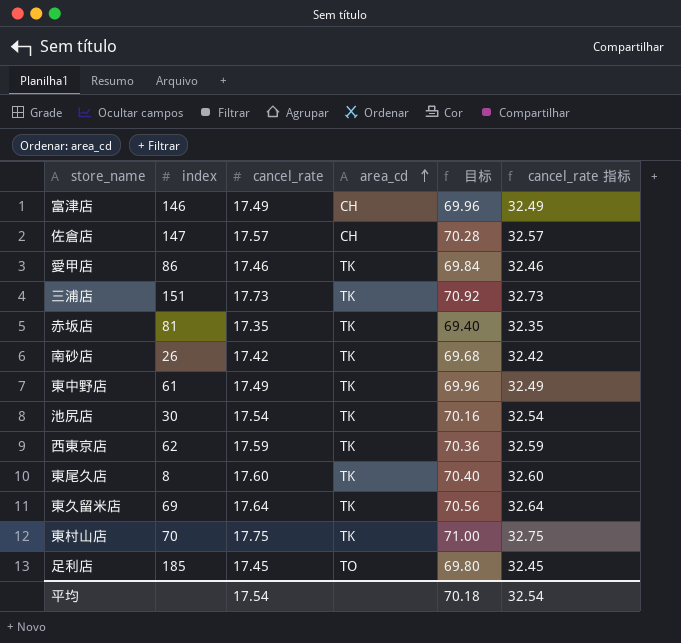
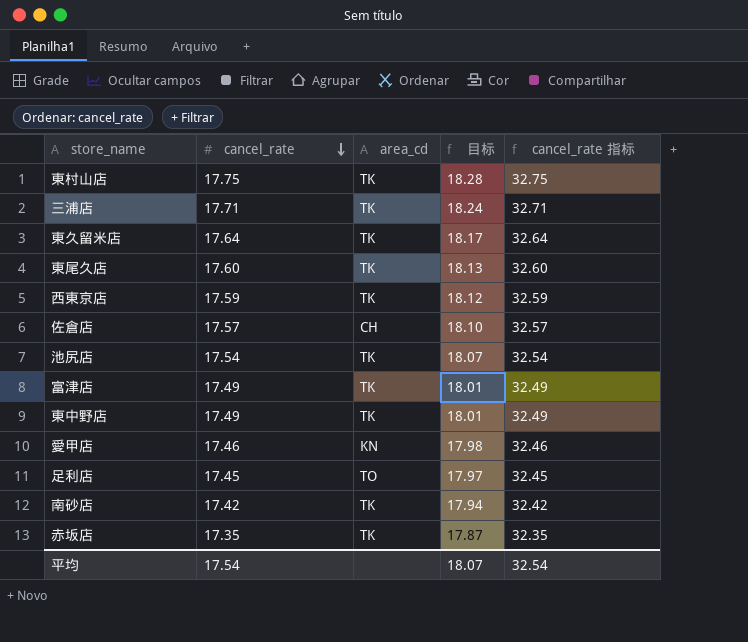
row order: area_cd ascending -> cancel_rate descending
column index | position: 2 -> none
column 目标 | formula: [cancel_rate] * 4 -> [cancel_rate] * 1.03
三浦店 | cancel_rate: 17.73 -> 17.71
三浦店 | cancel_rate 指标: 32.73 -> 32.71
富津店 | area_cd: CH -> TK
愛甲店 | area_cd: TK -> KN
平均 | 目标: 70.18 -> 18.07

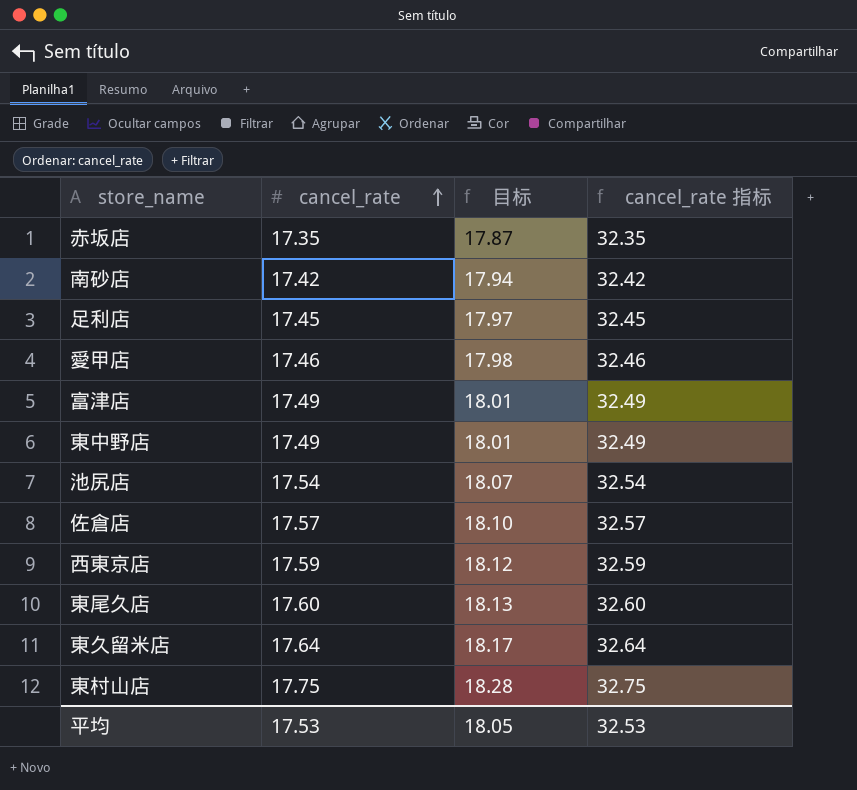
row order: cancel_rate descending -> cancel_rate ascending
column area_cd | position: 3 -> none
row 三浦店: 17.71 | TK | 18.24 | 32.71 -> none
平均 | cancel_rate: 17.54 -> 17.53
平均 | 目标: 18.07 -> 18.05
平均 | cancel_rate 指标: 32.54 -> 32.53

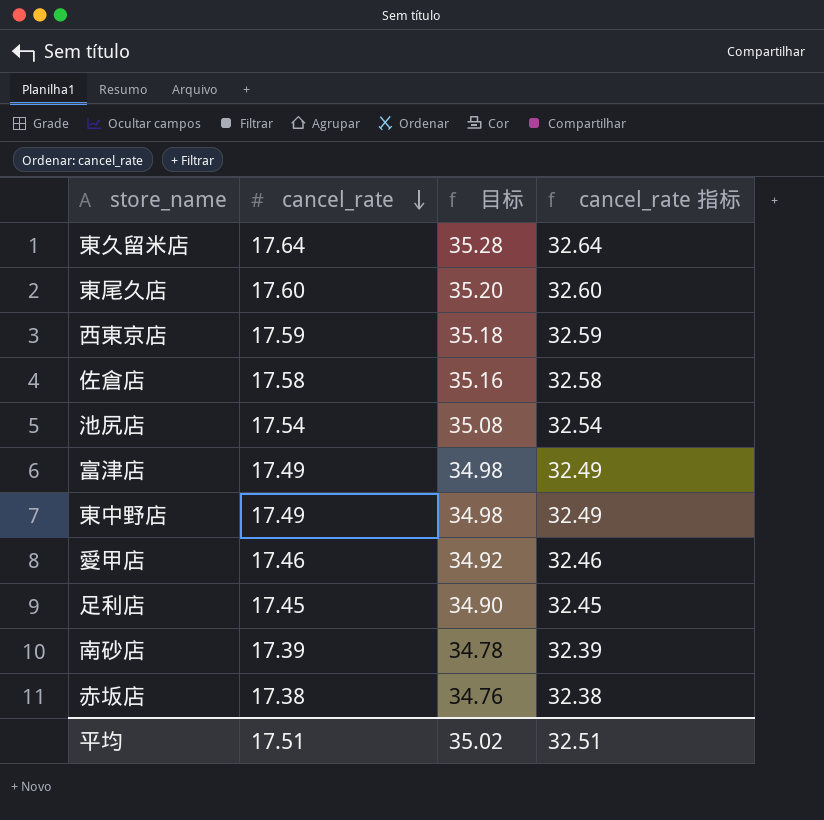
row order: cancel_rate ascending -> cancel_rate descending
column 目标 | formula: [cancel_rate] * 1.03 -> [cancel_rate] * 2
row 東村山店: 17.75 | 18.28 | 32.75 -> none
佐倉店 | cancel_rate: 17.57 -> 17.58
佐倉店 | cancel_rate 指标: 32.57 -> 32.58
南砂店 | cancel_rate: 17.42 -> 17.39
南砂店 | cancel_rate 指标: 32.42 -> 32.39
赤坂店 | cancel_rate: 17.35 -> 17.38
赤坂店 | cancel_rate 指标: 32.35 -> 32.38
平均 | cancel_rate: 17.53 -> 17.51
平均 | 目标: 18.05 -> 35.02
平均 | cancel_rate 指标: 32.53 -> 32.51

